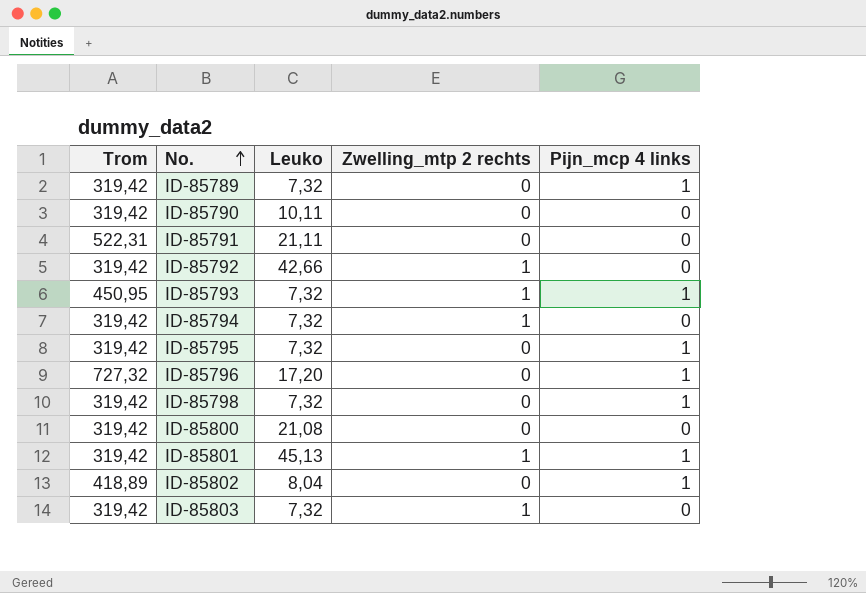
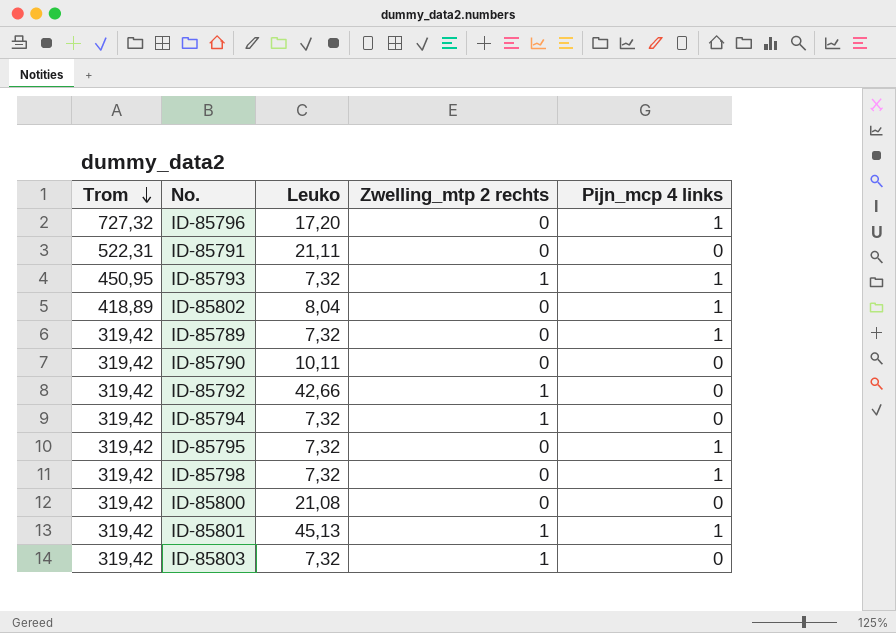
row order: No. ascending -> Trom descending

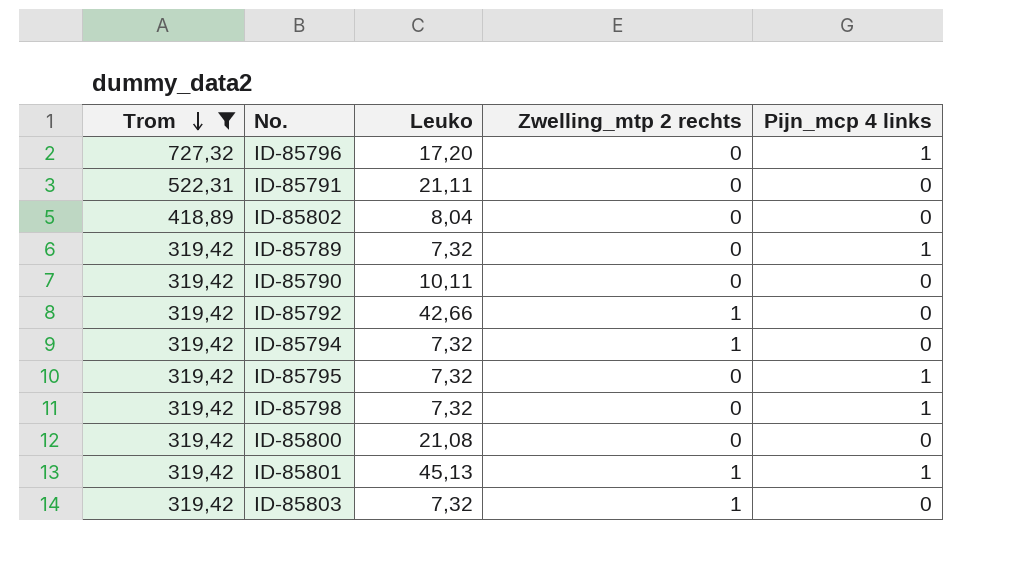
filter: none -> Trom != 450,95
ID-85802 | Pijn_mcp 4 links: 1 -> 0

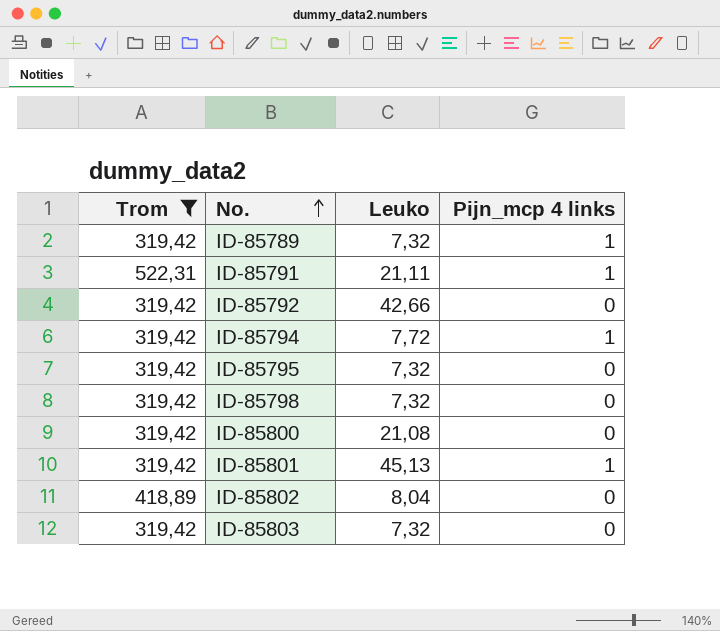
row order: Trom descending -> No. ascending
column Zwelling_mtp 2 rechts | position: 4 -> none
row ID-85796: 727,32 | 17,20 | 0 | 1 -> none
row ID-85790: 319,42 | 10,11 | 0 | 0 -> none
ID-85791 | Pijn_mcp 4 links: 0 -> 1
ID-85794 | Leuko: 7,32 -> 7,72
ID-85794 | Pijn_mcp 4 links: 0 -> 1
ID-85795 | Pijn_mcp 4 links: 1 -> 0
ID-85798 | Pijn_mcp 4 links: 1 -> 0

